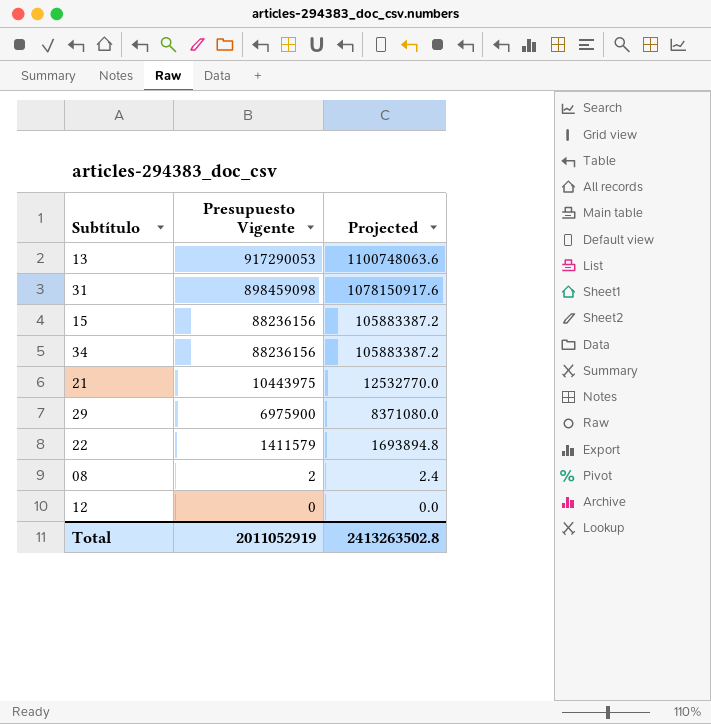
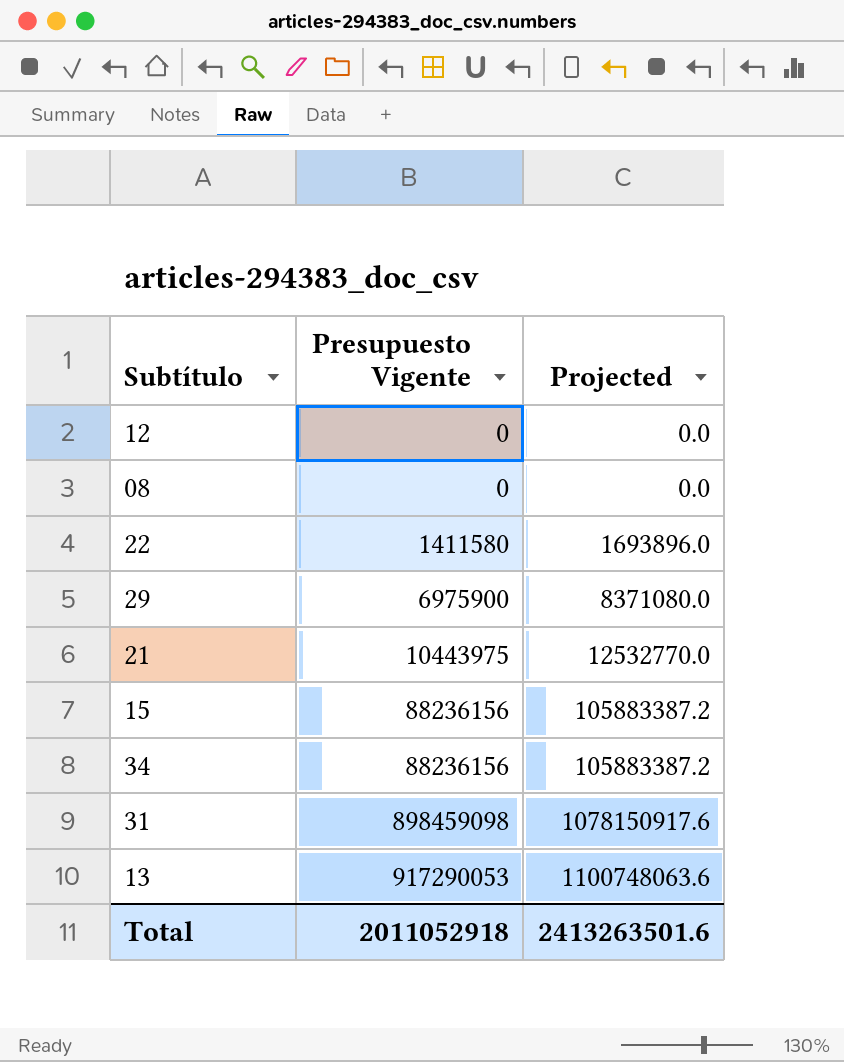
row order: Presupuesto Vigente descending -> Presupuesto Vigente ascending
08 | Presupuesto Vigente: 2 -> 0
08 | Projected: 2.4 -> 0.0
22 | Presupuesto Vigente: 1411579 -> 1411580
22 | Projected: 1693894.8 -> 1693896.0
Total | Presupuesto Vigente: 2011052919 -> 2011052918
Total | Projected: 2413263502.8 -> 2413263501.6

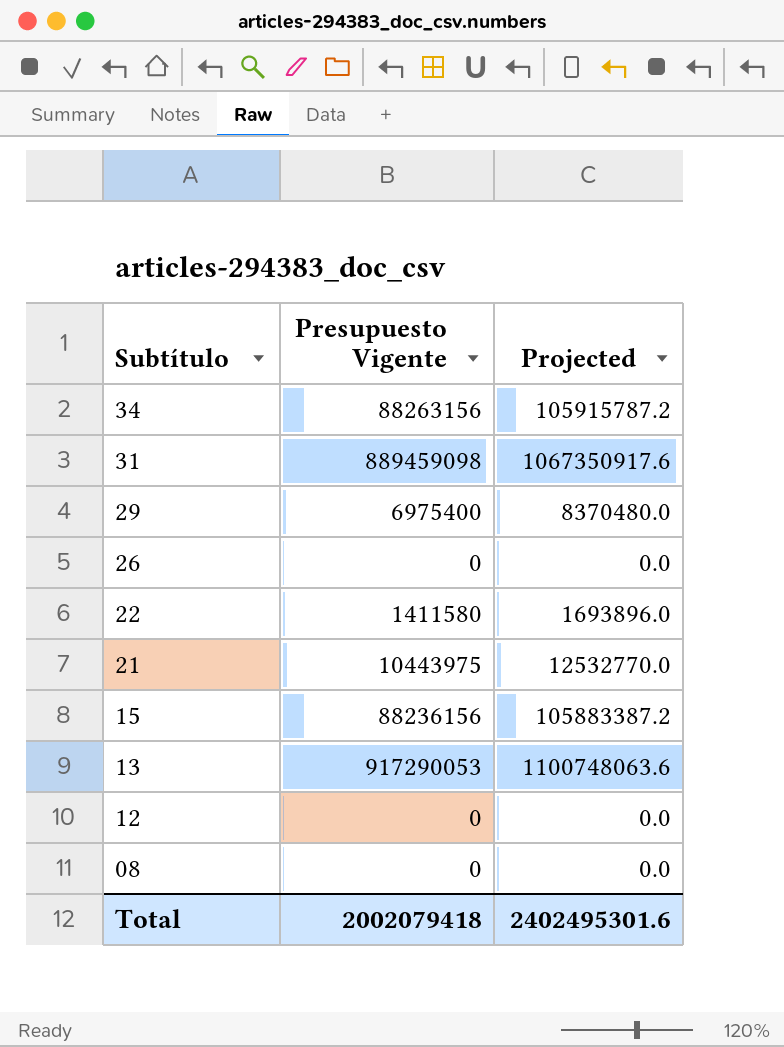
row order: Presupuesto Vigente ascending -> Subtítulo descending
34 | Presupuesto Vigente: 88236156 -> 88263156
34 | Projected: 105883387.2 -> 105915787.2
31 | Presupuesto Vigente: 898459098 -> 889459098
31 | Projected: 1078150917.6 -> 1067350917.6
29 | Presupuesto Vigente: 6975900 -> 6975400
29 | Projected: 8371080.0 -> 8370480.0
row 26: none -> 0 | 0.0
Total | Presupuesto Vigente: 2011052918 -> 2002079418
Total | Projected: 2413263501.6 -> 2402495301.6

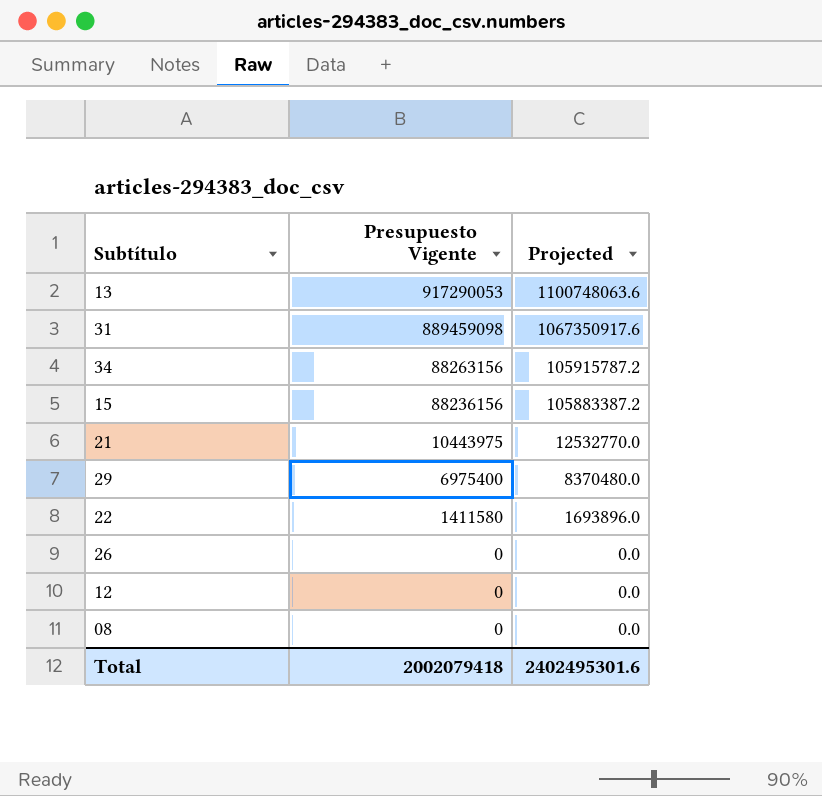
row order: Subtítulo descending -> Presupuesto Vigente descending

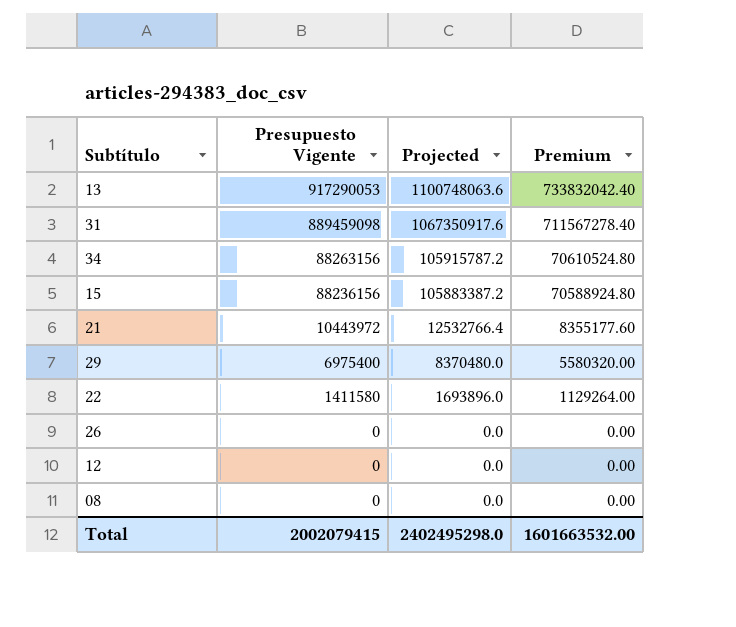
column Premium | formula: none -> [Presupuesto Vigente] * 0.8
21 | Presupuesto Vigente: 10443975 -> 10443972
21 | Projected: 12532770.0 -> 12532766.4
Total | Presupuesto Vigente: 2002079418 -> 2002079415
Total | Projected: 2402495301.6 -> 2402495298.0

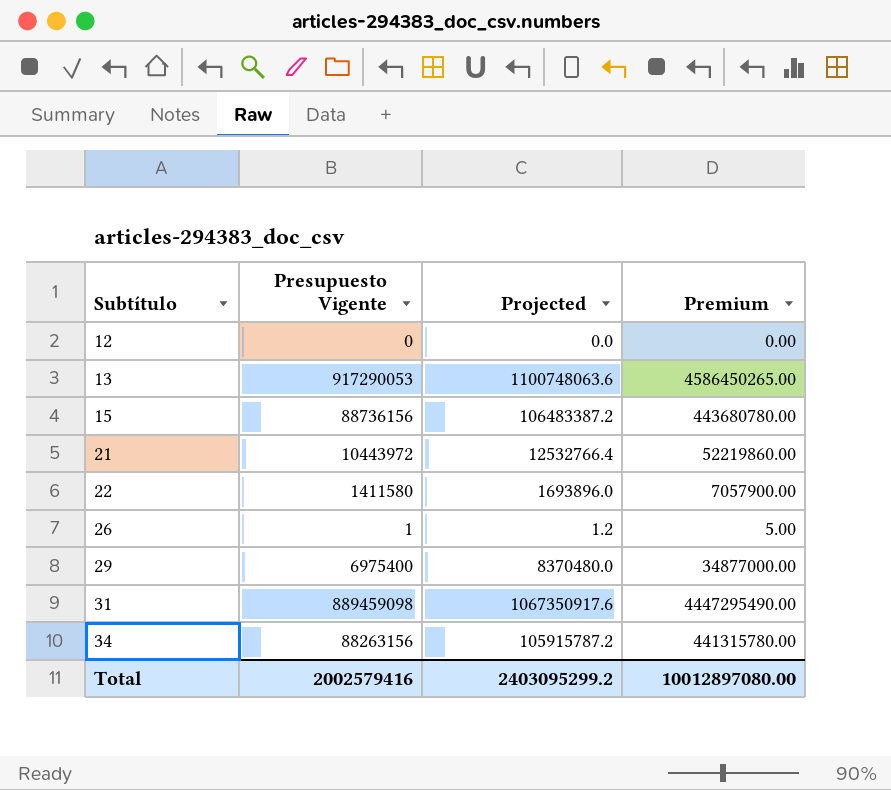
row order: Presupuesto Vigente descending -> Subtítulo ascending
column Premium | formula: [Presupuesto Vigente] * 0.8 -> [Presupuesto Vigente] * 5
row 08: 0 | 0.0 | 0.00 -> none
15 | Presupuesto Vigente: 88236156 -> 88736156
15 | Projected: 105883387.2 -> 106483387.2
26 | Presupuesto Vigente: 0 -> 1
26 | Projected: 0.0 -> 1.2
Total | Presupuesto Vigente: 2002079415 -> 2002579416
Total | Projected: 2402495298.0 -> 2403095299.2
Total | Premium: 1601663532.00 -> 10012897080.00

